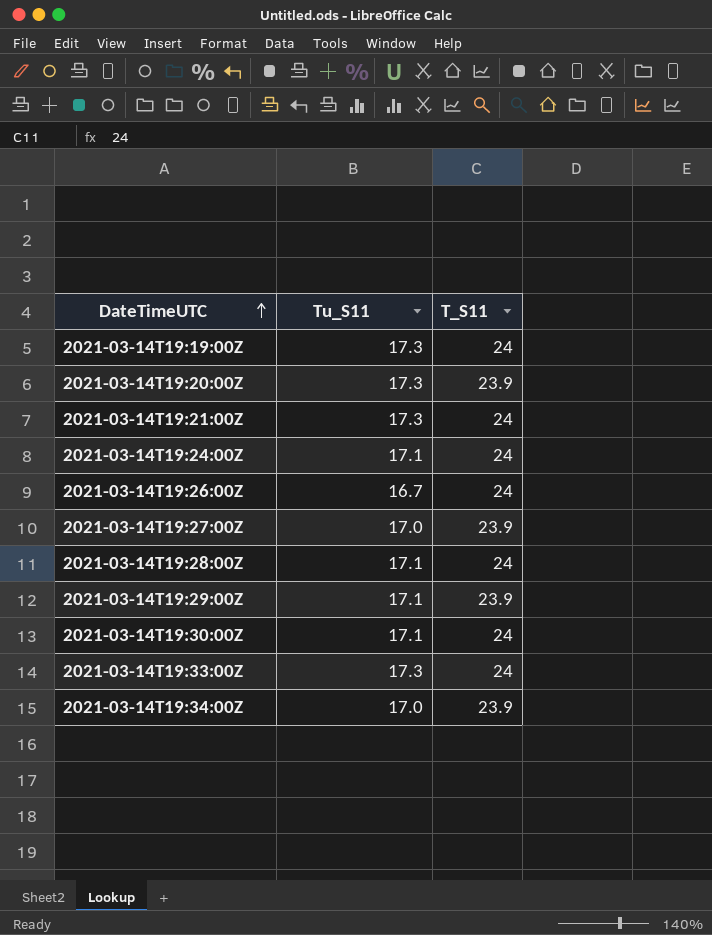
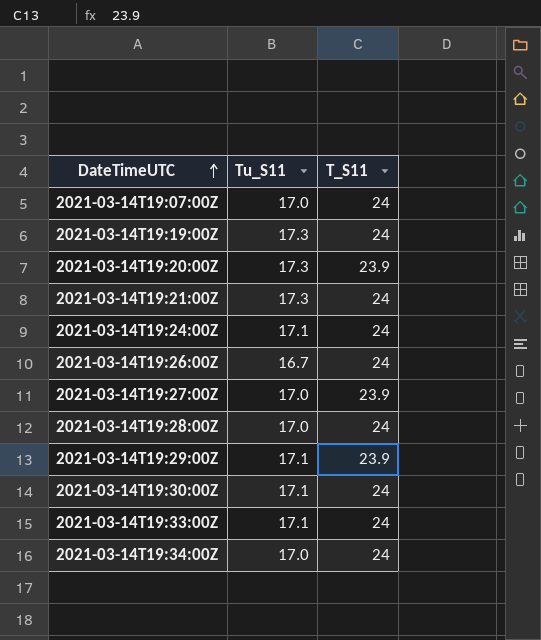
row 2021-03-14T19:07:00Z: none -> 17.0 | 24
2021-03-14T19:28:00Z | Tu_S11: 17.1 -> 17.0
2021-03-14T19:33:00Z | Tu_S11: 17.3 -> 17.1
2021-03-14T19:34:00Z | T_S11: 23.9 -> 24

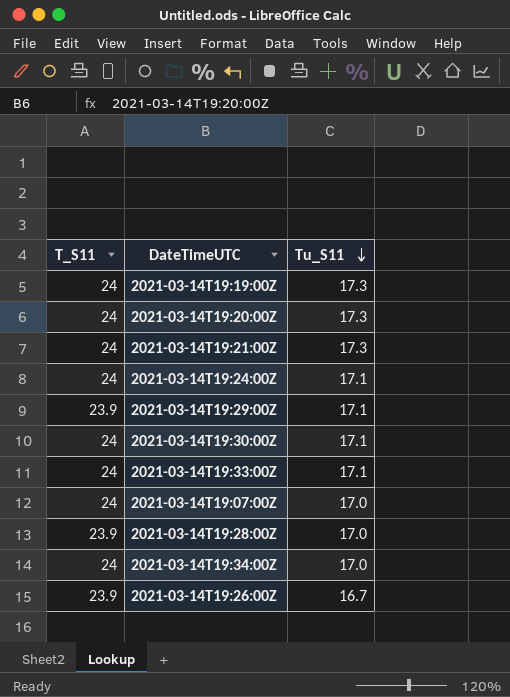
row order: DateTimeUTC ascending -> Tu_S11 descending
column T_S11 | position: 3 -> 1
row 2021-03-14T19:27:00Z: 17.0 | 23.9 -> none
2021-03-14T19:20:00Z | T_S11: 23.9 -> 24
2021-03-14T19:28:00Z | T_S11: 24 -> 23.9
2021-03-14T19:26:00Z | T_S11: 24 -> 23.9

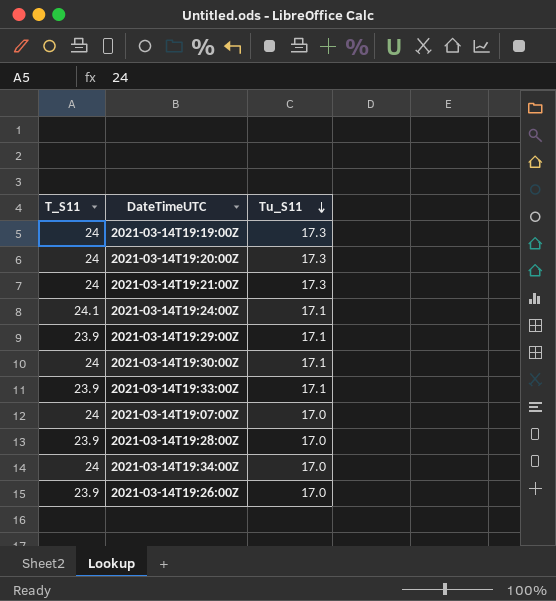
2021-03-14T19:24:00Z | T_S11: 24 -> 24.1
2021-03-14T19:33:00Z | T_S11: 24 -> 23.9
2021-03-14T19:26:00Z | Tu_S11: 16.7 -> 17.0

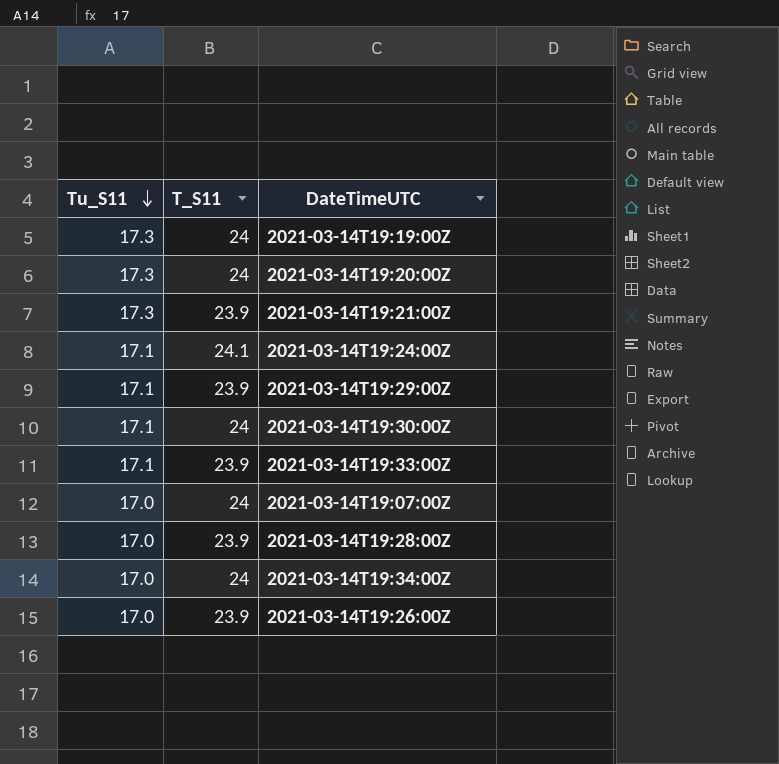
column Tu_S11 | position: 3 -> 1
2021-03-14T19:21:00Z | T_S11: 24 -> 23.9

